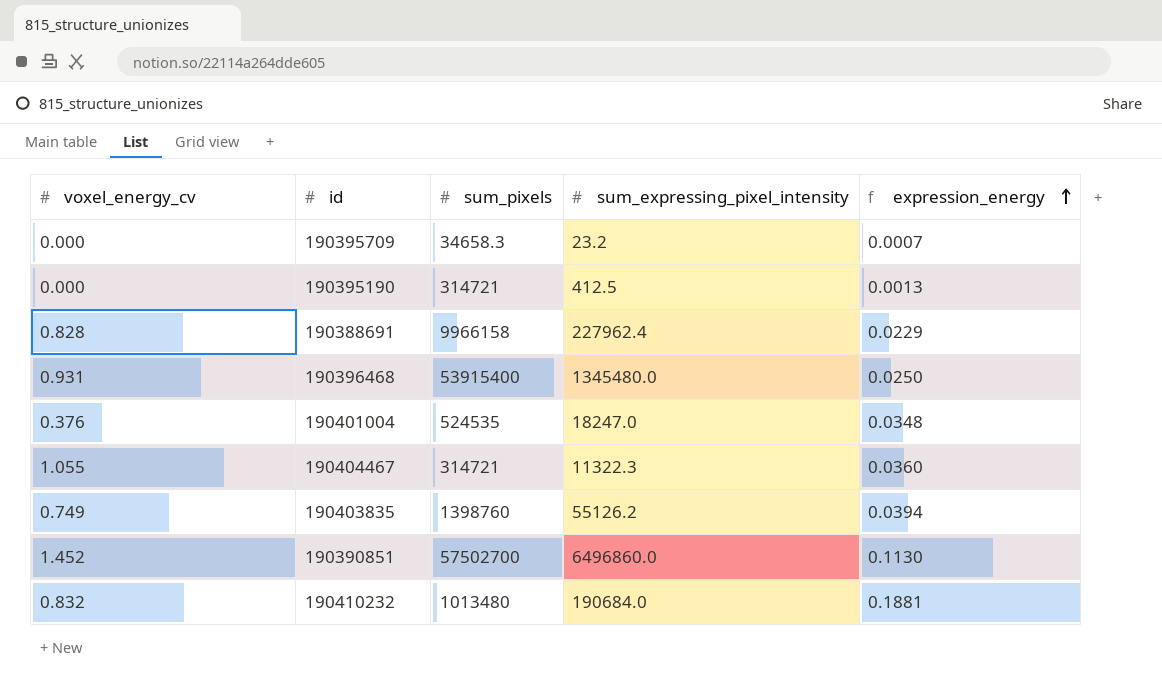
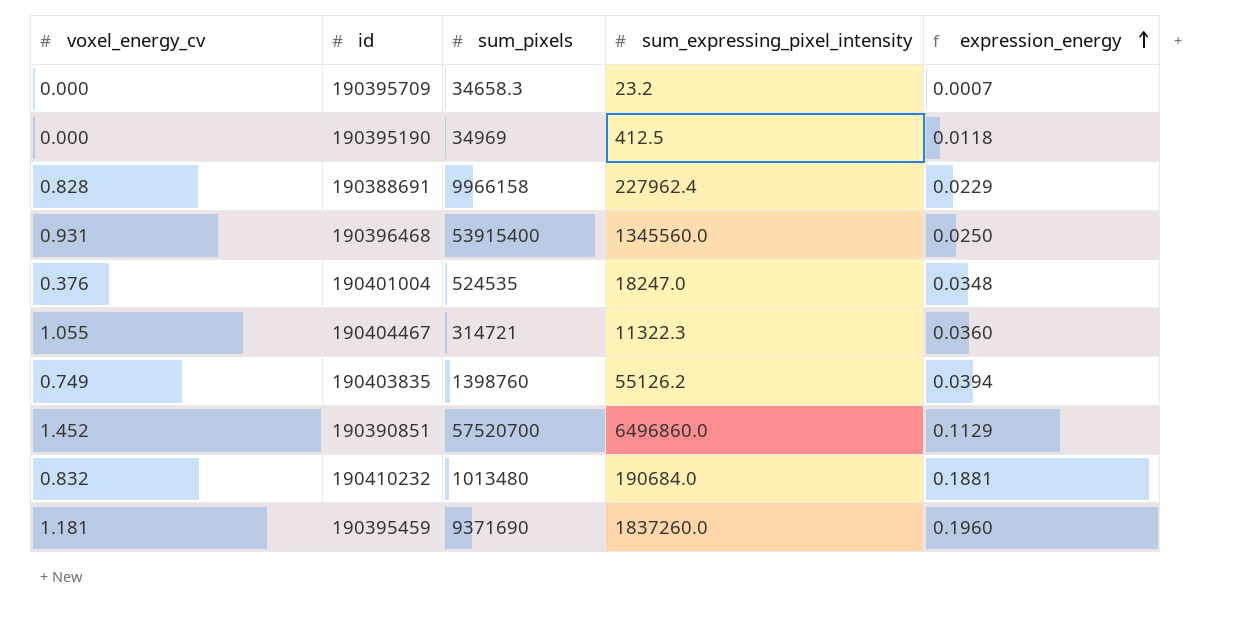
190395190 | sum_pixels: 314721 -> 34969
190395190 | expression_energy: 0.0013 -> 0.0118
190396468 | sum_expressing_pixel_intensity: 1345480.0 -> 1345560.0
190390851 | sum_pixels: 57502700 -> 57520700
190390851 | expression_energy: 0.1130 -> 0.1129
row 190395459: none -> 1.181 | 9371690 | 1837260.0 | 0.1960

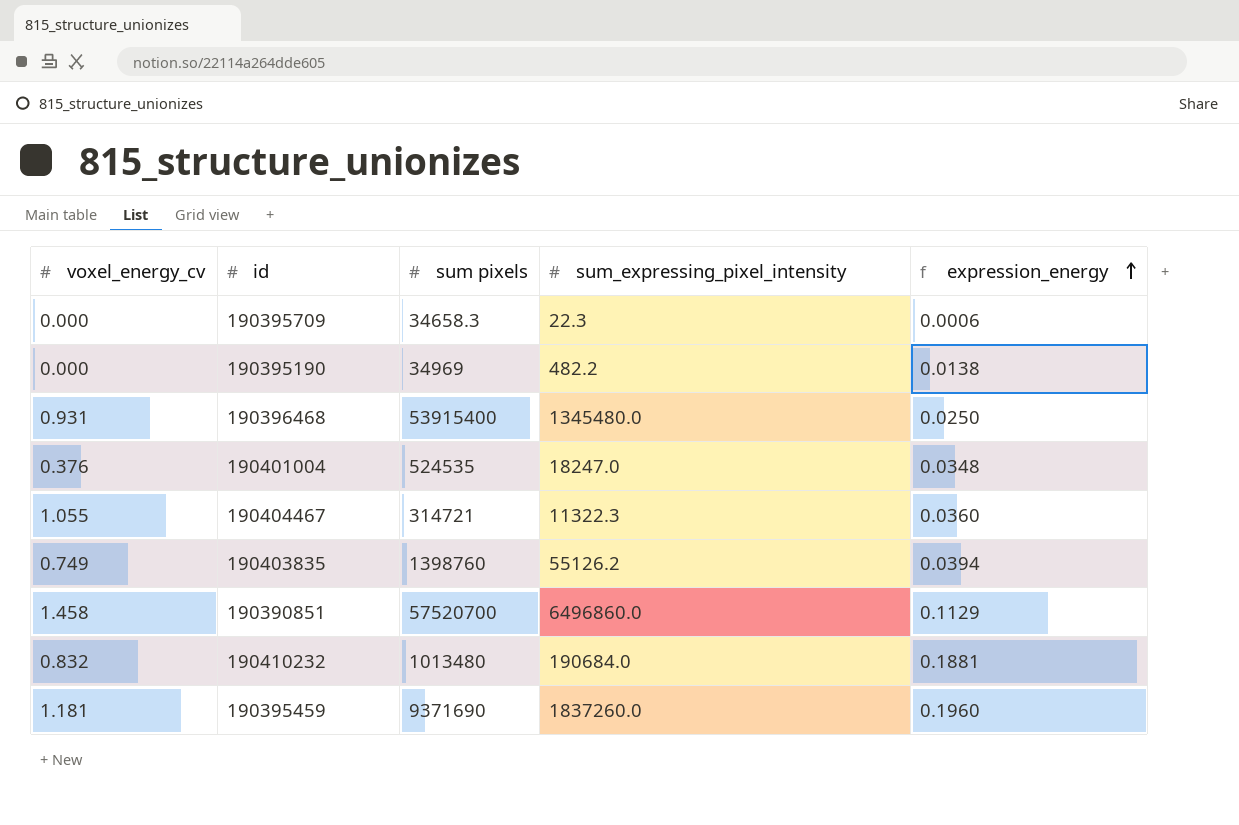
column name: sum_pixels -> sum pixels
row 190388691: 0.828 | 9966158 | 227962.4 | 0.0229 -> none
190395709 | sum_expressing_pixel_intensity: 23.2 -> 22.3
190395709 | expression_energy: 0.0007 -> 0.0006
190395190 | sum_expressing_pixel_intensity: 412.5 -> 482.2
190395190 | expression_energy: 0.0118 -> 0.0138
190396468 | sum_expressing_pixel_intensity: 1345560.0 -> 1345480.0
190390851 | voxel_energy_cv: 1.452 -> 1.458

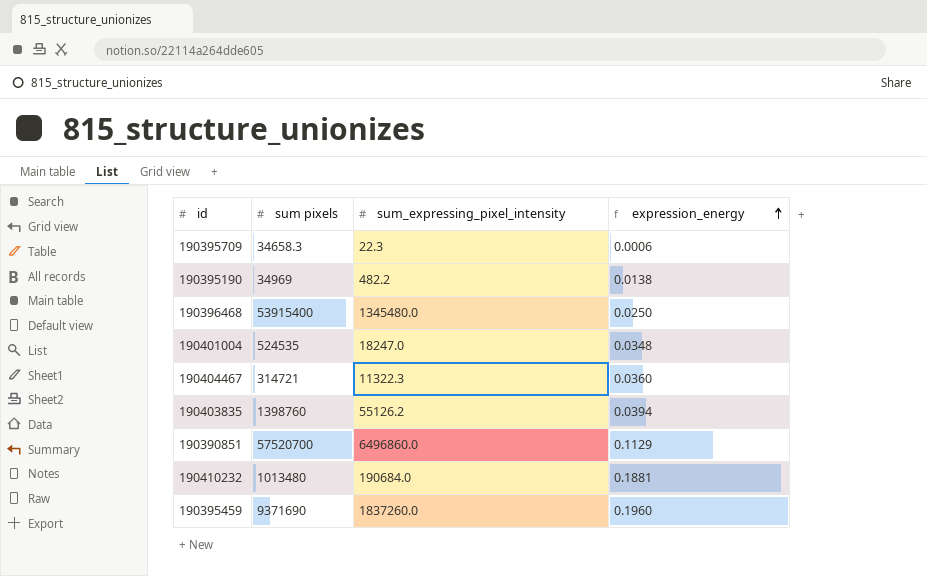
column voxel_energy_cv | position: 1 -> none

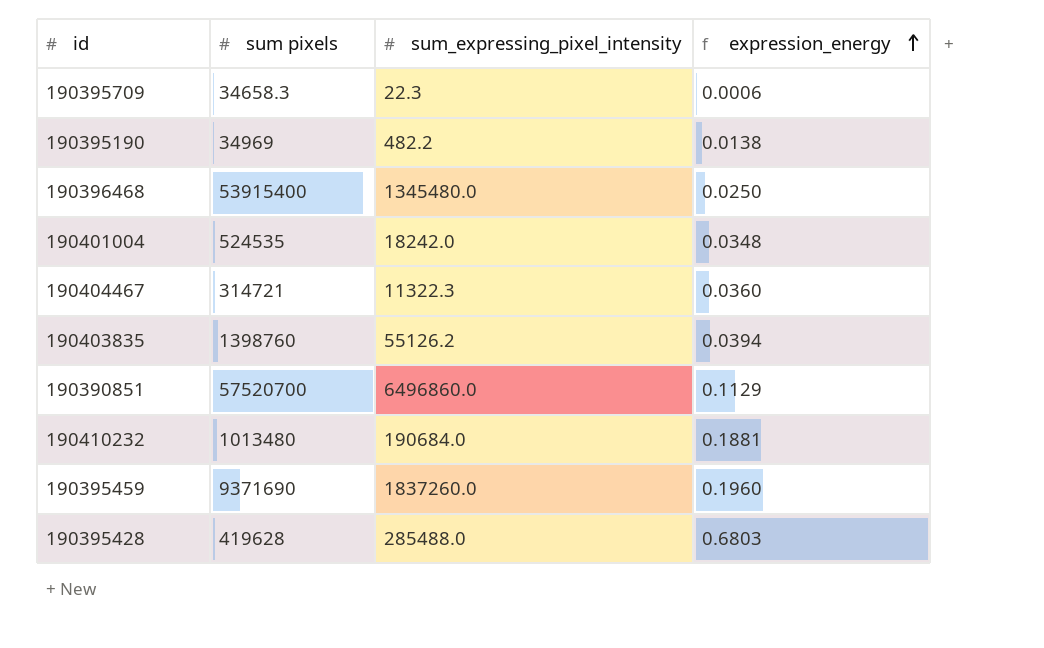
190401004 | sum_expressing_pixel_intensity: 18247.0 -> 18242.0
row 190395428: none -> 419628 | 285488.0 | 0.6803

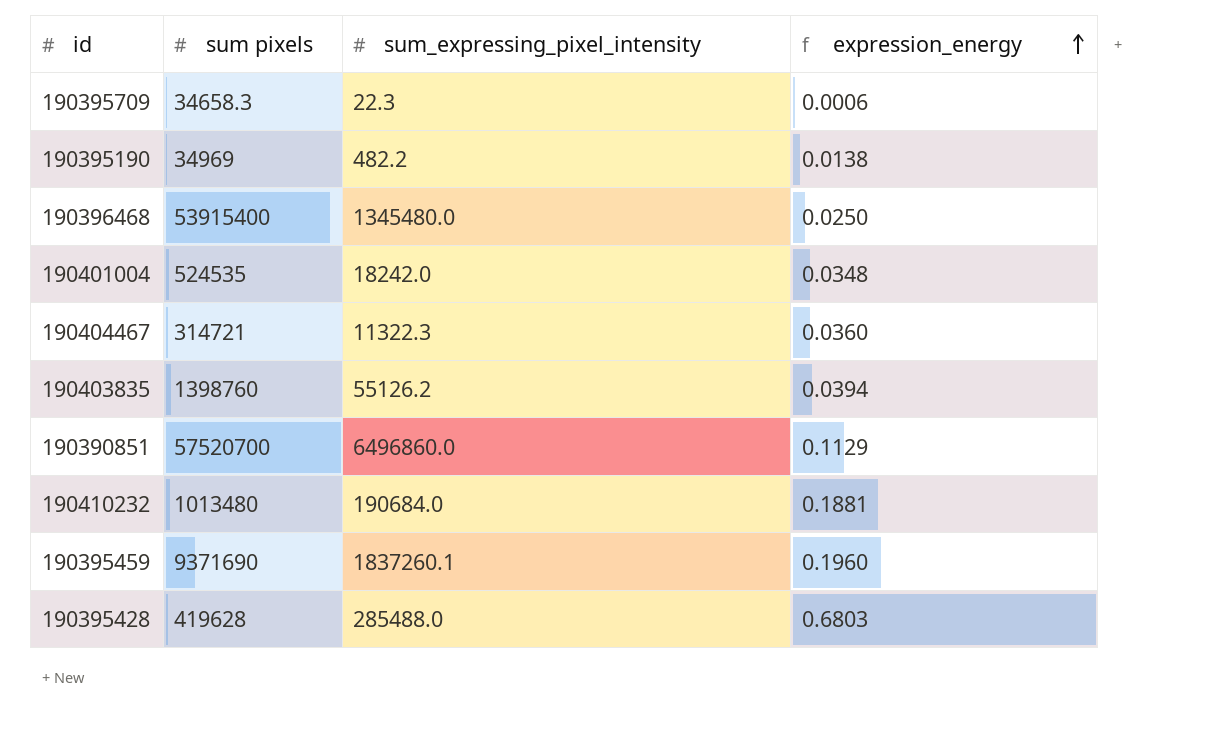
190395459 | sum_expressing_pixel_intensity: 1837260.0 -> 1837260.1

